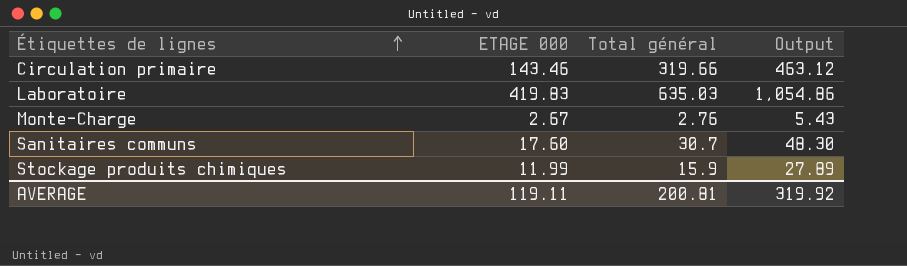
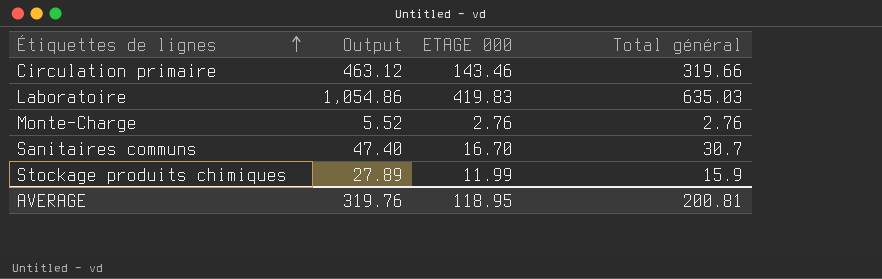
column Output | position: 4 -> 2
Monte-Charge | Output: 5.43 -> 5.52
Monte-Charge | ETAGE 000: 2.67 -> 2.76
Sanitaires communs | Output: 48.30 -> 47.40
Sanitaires communs | ETAGE 000: 17.60 -> 16.70
AVERAGE | Output: 319.92 -> 319.76
AVERAGE | ETAGE 000: 119.11 -> 118.95

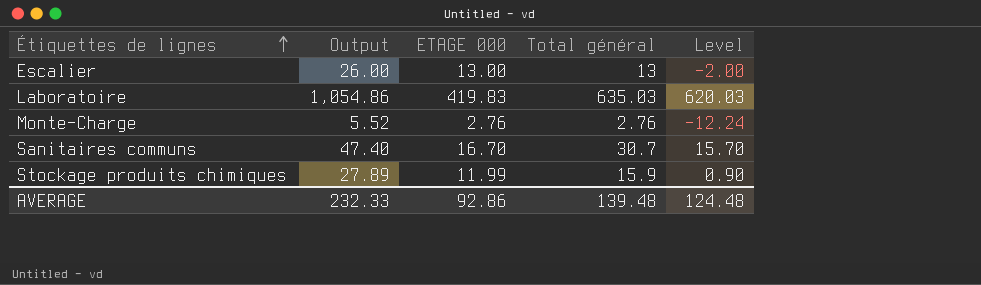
column Level | formula: none -> [Total général] - 15
row Circulation primaire: 463.12 | 143.46 | 319.66 -> none
row Escalier: none -> 26.00 | 13.00 | 13 | -2.00
AVERAGE | Output: 319.76 -> 232.33
AVERAGE | ETAGE 000: 118.95 -> 92.86
AVERAGE | Total général: 200.81 -> 139.48

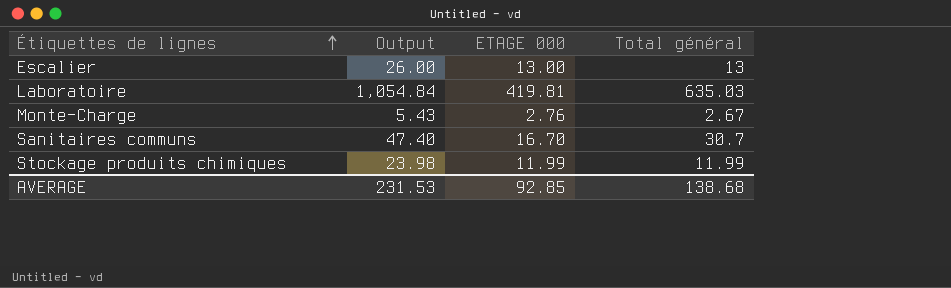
column Level | formula: [Total général] - 15 -> none
Laboratoire | Output: 1,054.86 -> 1,054.84
Laboratoire | ETAGE 000: 419.83 -> 419.81
Monte-Charge | Output: 5.52 -> 5.43
Monte-Charge | Total général: 2.76 -> 2.67
Stockage produits chimiques | Output: 27.89 -> 23.98
Stockage produits chimiques | Total général: 15.9 -> 11.99
AVERAGE | Output: 232.33 -> 231.53
AVERAGE | ETAGE 000: 92.86 -> 92.85
AVERAGE | Total général: 139.48 -> 138.68

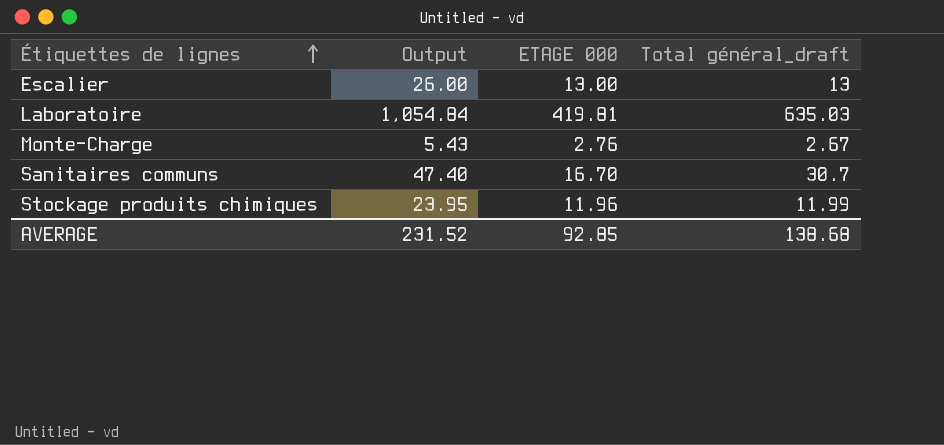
column name: Total général -> Total général_draft
Stockage produits chimiques | Output: 23.98 -> 23.95
Stockage produits chimiques | ETAGE 000: 11.99 -> 11.96
AVERAGE | Output: 231.53 -> 231.52

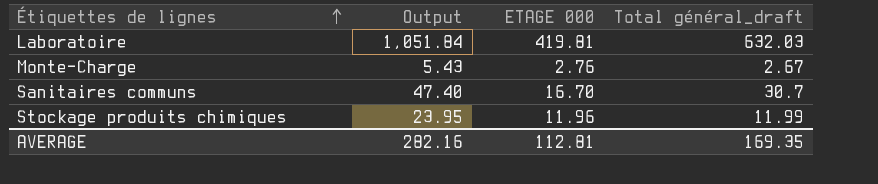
row Escalier: 26.00 | 13.00 | 13 -> none
Laboratoire | Output: 1,054.84 -> 1,051.84
Laboratoire | Total général_draft: 635.03 -> 632.03
AVERAGE | Output: 231.52 -> 282.16
AVERAGE | ETAGE 000: 92.85 -> 112.81
AVERAGE | Total général_draft: 138.68 -> 169.35

